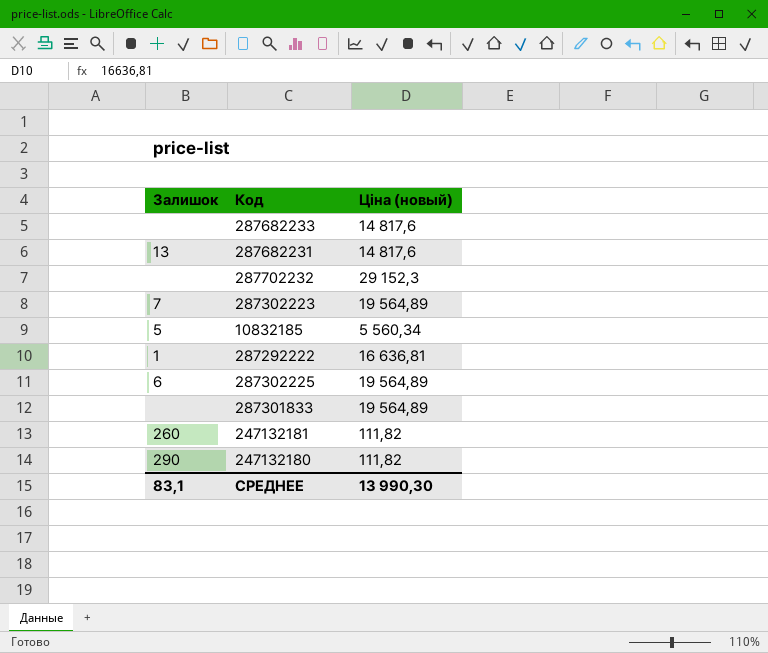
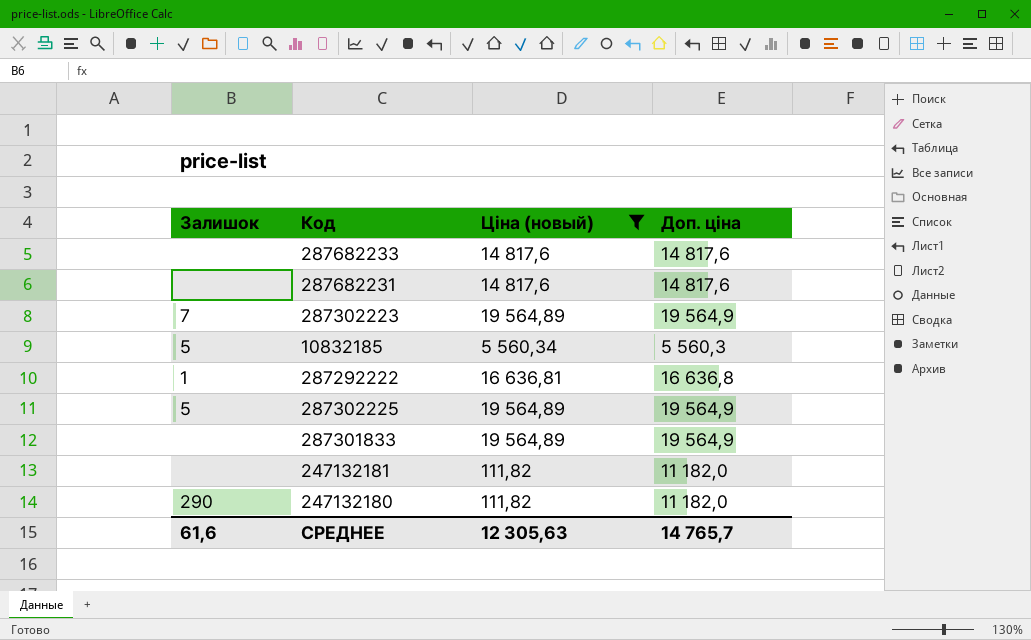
filter: none -> Ціна (новый) != 29 152,3
column Доп. ціна | position: none -> 4
287682231 | Залишок: 13 -> none
287302225 | Залишок: 6 -> 5
247132181 | Залишок: 260 -> none
СРЕДНЕЕ | Залишок: 83,1 -> 61,6
СРЕДНЕЕ | Ціна (новый): 13 990,30 -> 12 305,63

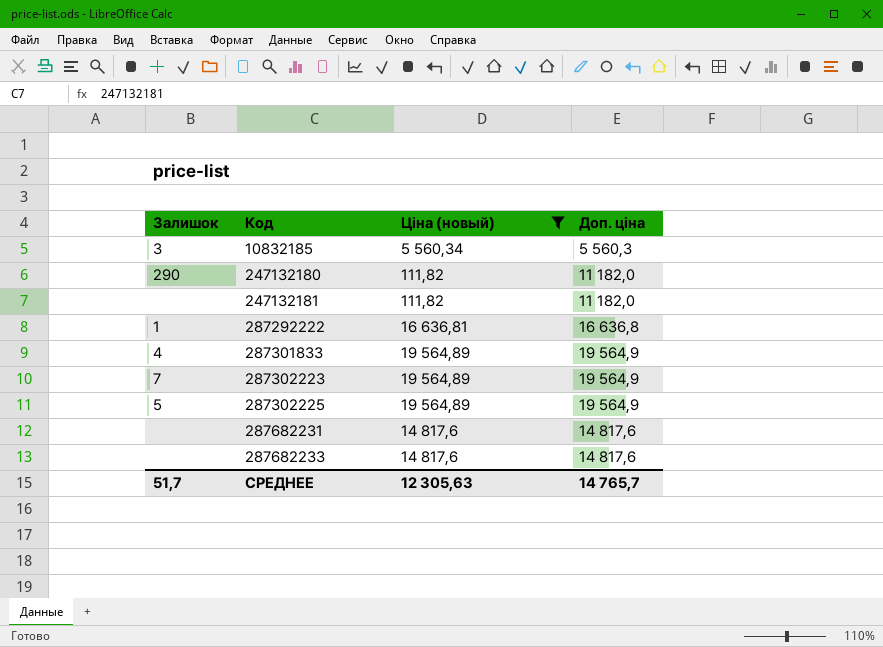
row order: none -> Код ascending
10832185 | Залишок: 5 -> 3
287301833 | Залишок: none -> 4
СРЕДНЕЕ | Залишок: 61,6 -> 51,7

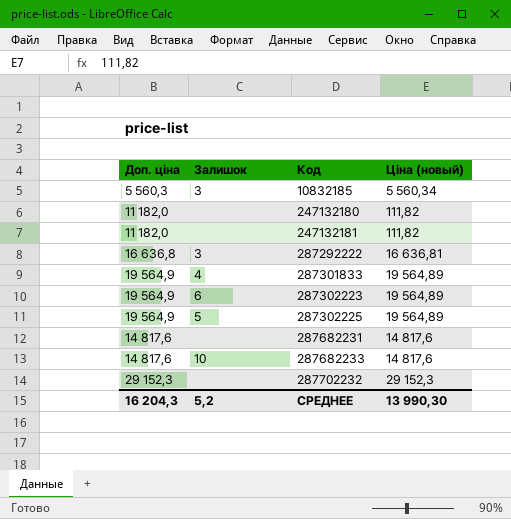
filter: Ціна (новый) != 29 152,3 -> none
column Доп. ціна | position: 4 -> 1
247132180 | Залишок: 290 -> none
287292222 | Залишок: 1 -> 3
287302223 | Залишок: 7 -> 6
287682233 | Залишок: none -> 10
СРЕДНЕЕ | Доп. ціна: 14 765,7 -> 16 204,3
СРЕДНЕЕ | Залишок: 51,7 -> 5,2
СРЕДНЕЕ | Ціна (новый): 12 305,63 -> 13 990,30

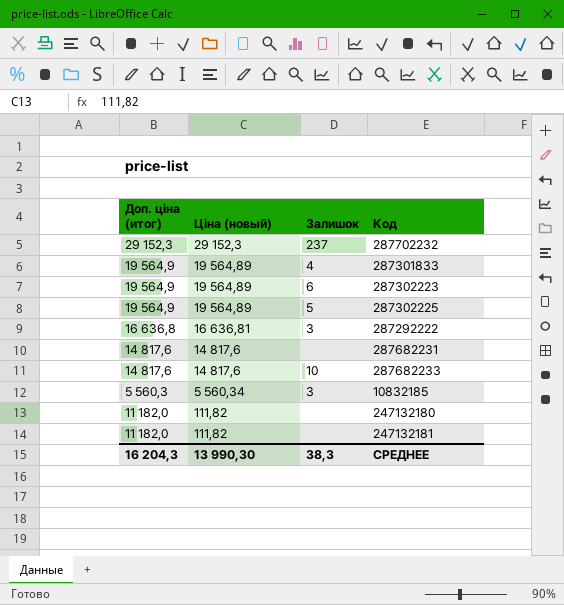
row order: Код ascending -> Ціна (новый) descending
column name: Доп. ціна -> Доп. ціна (итог)
column Ціна (новый) | position: 4 -> 2
287702232 | Залишок: none -> 237
СРЕДНЕЕ | Залишок: 5,2 -> 38,3

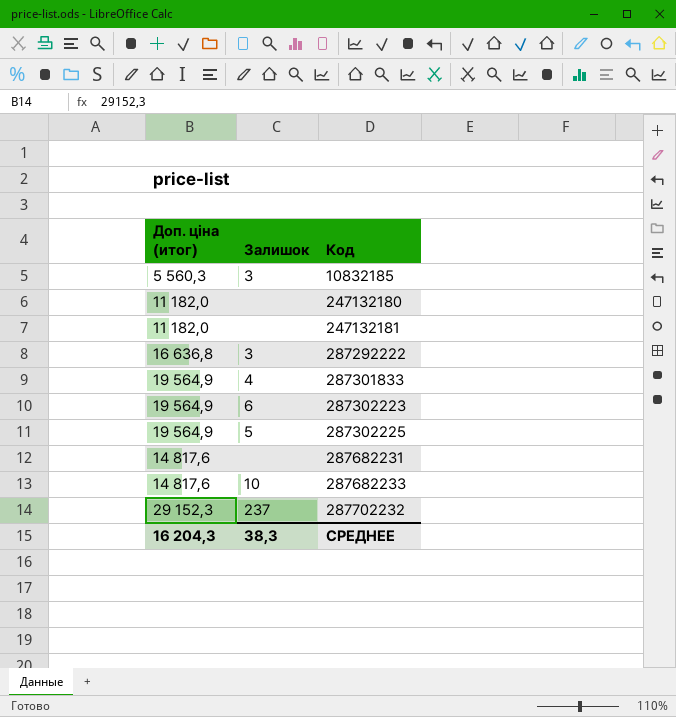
row order: Ціна (новый) descending -> Код ascending
column Ціна (новый) | position: 2 -> none

